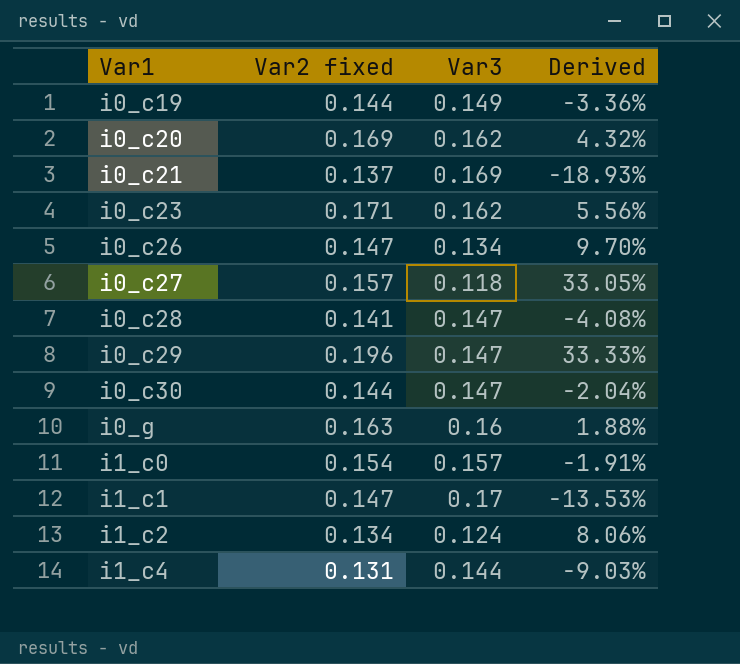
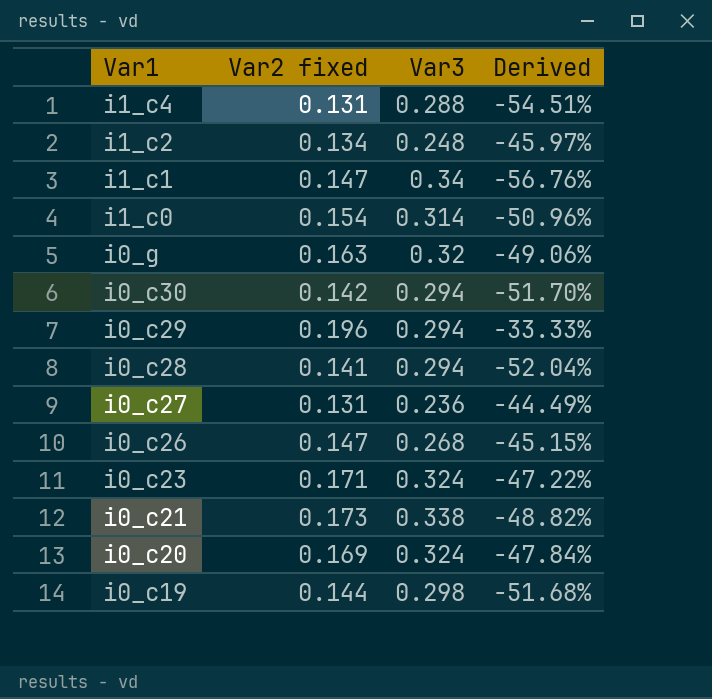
row order: Var1 ascending -> Var1 descending
i1_c4 | Var3: 0.144 -> 0.288
i1_c4 | Derived: -9.03% -> -54.51%
i1_c2 | Var3: 0.124 -> 0.248
i1_c2 | Derived: 8.06% -> -45.97%
i1_c1 | Var3: 0.17 -> 0.34
i1_c1 | Derived: -13.53% -> -56.76%
i1_c0 | Var3: 0.157 -> 0.314
i1_c0 | Derived: -1.91% -> -50.96%
i0_g | Var3: 0.16 -> 0.32
i0_g | Derived: 1.88% -> -49.06%
i0_c30 | Var2 fixed: 0.144 -> 0.142
i0_c30 | Var3: 0.147 -> 0.294
i0_c30 | Derived: -2.04% -> -51.70%
i0_c29 | Var3: 0.147 -> 0.294
i0_c29 | Derived: 33.33% -> -33.33%
i0_c28 | Var3: 0.147 -> 0.294
i0_c28 | Derived: -4.08% -> -52.04%
i0_c27 | Var2 fixed: 0.157 -> 0.131
i0_c27 | Var3: 0.118 -> 0.236
i0_c27 | Derived: 33.05% -> -44.49%
i0_c26 | Var3: 0.134 -> 0.268
i0_c26 | Derived: 9.70% -> -45.15%
i0_c23 | Var3: 0.162 -> 0.324
i0_c23 | Derived: 5.56% -> -47.22%
i0_c21 | Var2 fixed: 0.137 -> 0.173
i0_c21 | Var3: 0.169 -> 0.338
i0_c21 | Derived: -18.93% -> -48.82%
i0_c20 | Var3: 0.162 -> 0.324
i0_c20 | Derived: 4.32% -> -47.84%
i0_c19 | Var3: 0.149 -> 0.298
i0_c19 | Derived: -3.36% -> -51.68%

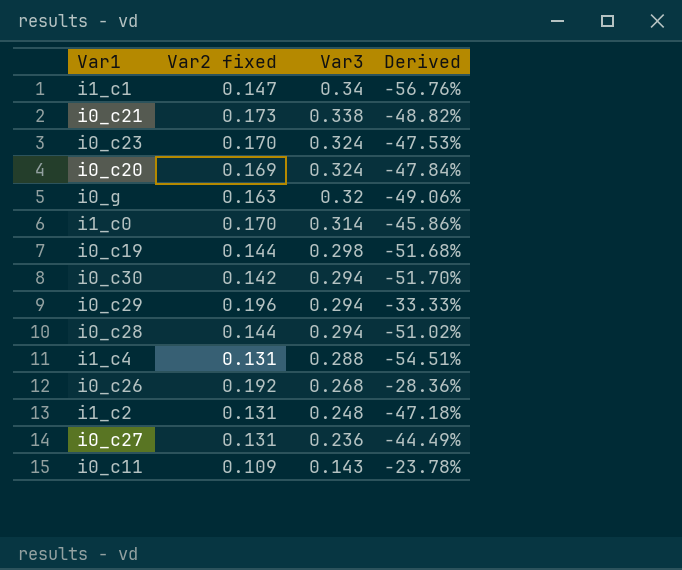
row order: Var1 descending -> Var3 descending
i0_c23 | Var2 fixed: 0.171 -> 0.170
i0_c23 | Derived: -47.22% -> -47.53%
i1_c0 | Var2 fixed: 0.154 -> 0.170
i1_c0 | Derived: -50.96% -> -45.86%
i0_c28 | Var2 fixed: 0.141 -> 0.144
i0_c28 | Derived: -52.04% -> -51.02%
i0_c26 | Var2 fixed: 0.147 -> 0.192
i0_c26 | Derived: -45.15% -> -28.36%
i1_c2 | Var2 fixed: 0.134 -> 0.131
i1_c2 | Derived: -45.97% -> -47.18%
row i0_c11: none -> 0.109 | 0.143 | -23.78%

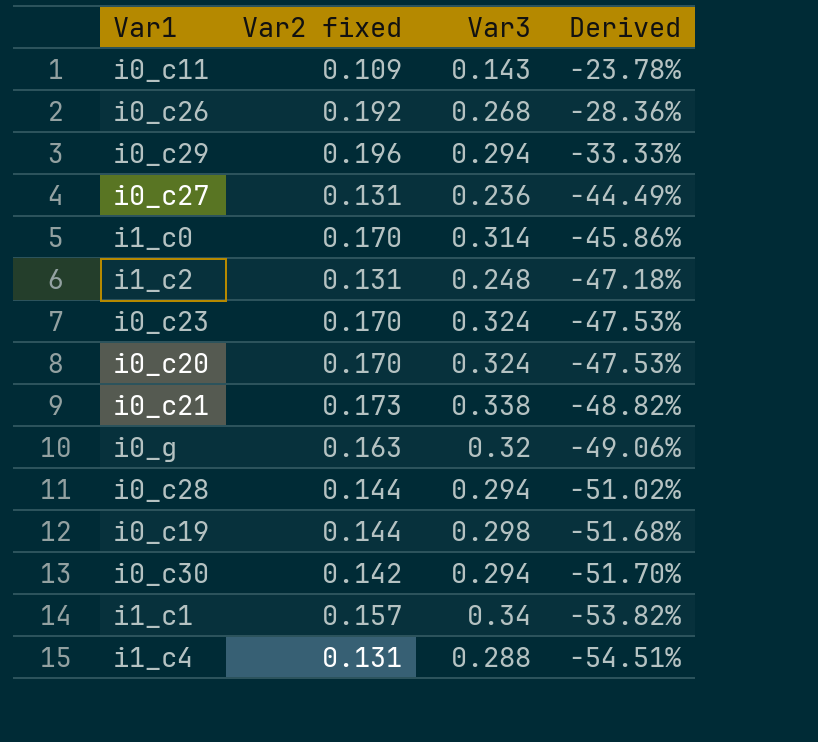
row order: Var3 descending -> Derived descending
i0_c20 | Var2 fixed: 0.169 -> 0.170
i0_c20 | Derived: -47.84% -> -47.53%
i1_c1 | Var2 fixed: 0.147 -> 0.157
i1_c1 | Derived: -56.76% -> -53.82%

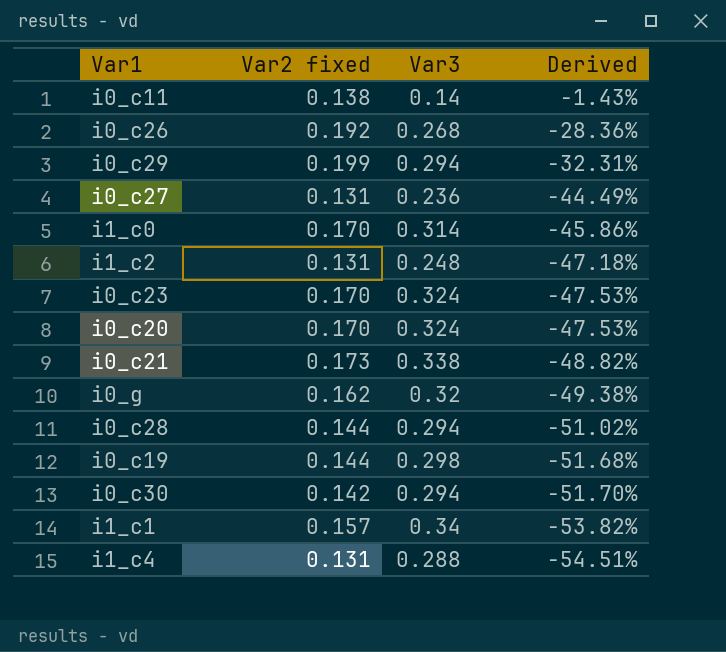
i0_c11 | Var2 fixed: 0.109 -> 0.138
i0_c11 | Var3: 0.143 -> 0.14
i0_c11 | Derived: -23.78% -> -1.43%
i0_c29 | Var2 fixed: 0.196 -> 0.199
i0_c29 | Derived: -33.33% -> -32.31%
i0_g | Var2 fixed: 0.163 -> 0.162
i0_g | Derived: -49.06% -> -49.38%

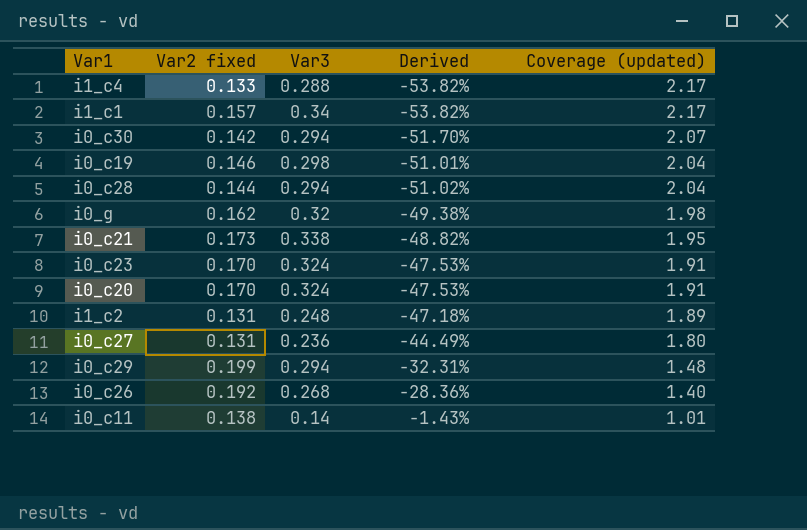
row order: Derived descending -> Coverage (updated) descending
column Coverage (updated) | formula: none -> [Var3] / [Var2 fixed]
row i1_c0: 0.170 | 0.314 | -45.86% -> none
i1_c4 | Var2 fixed: 0.131 -> 0.133
i1_c4 | Derived: -54.51% -> -53.82%
i0_c19 | Var2 fixed: 0.144 -> 0.146
i0_c19 | Derived: -51.68% -> -51.01%

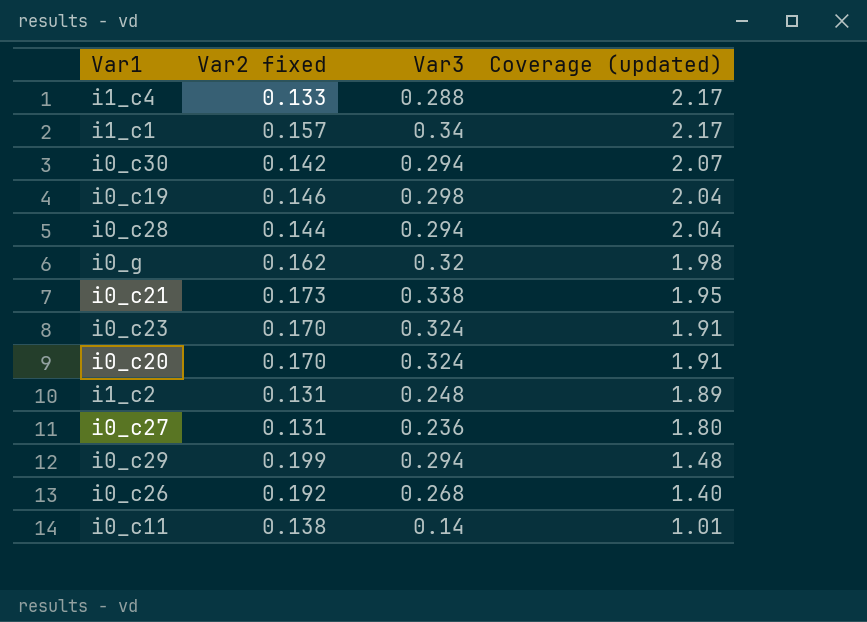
column Derived | formula: ([Var2 fixed] - [Var3]) / [Var3] -> none

